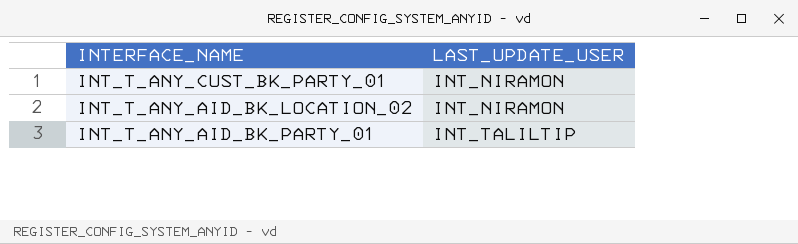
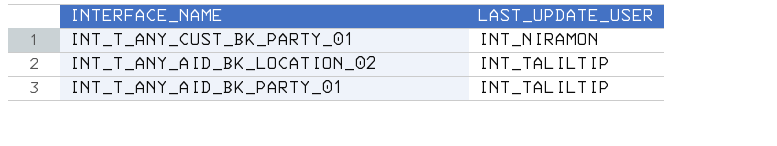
INT_T_ANY_AID_BK_LOCATION_02 | LAST_UPDATE_USER: INT_NIRAMON -> INT_TALILTIP

